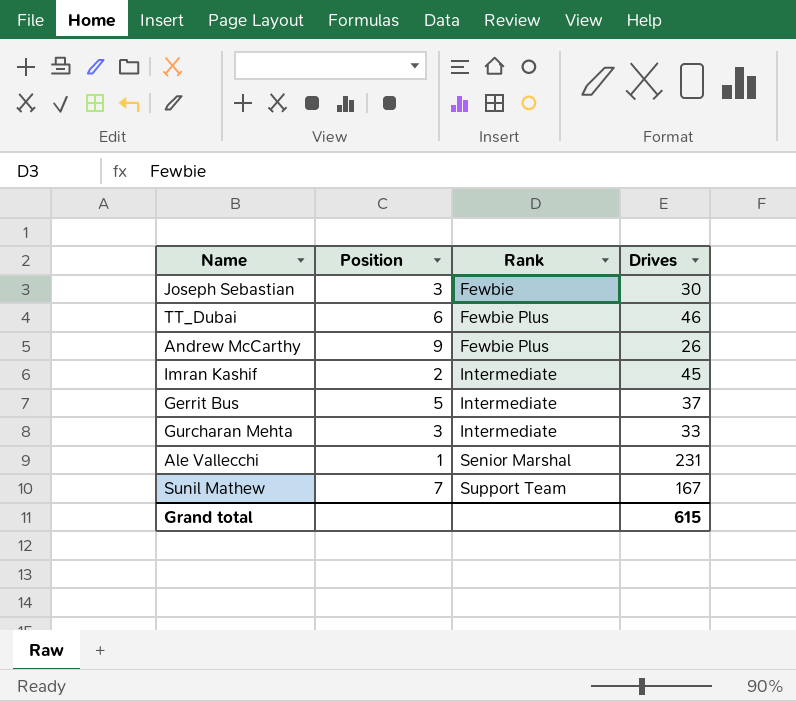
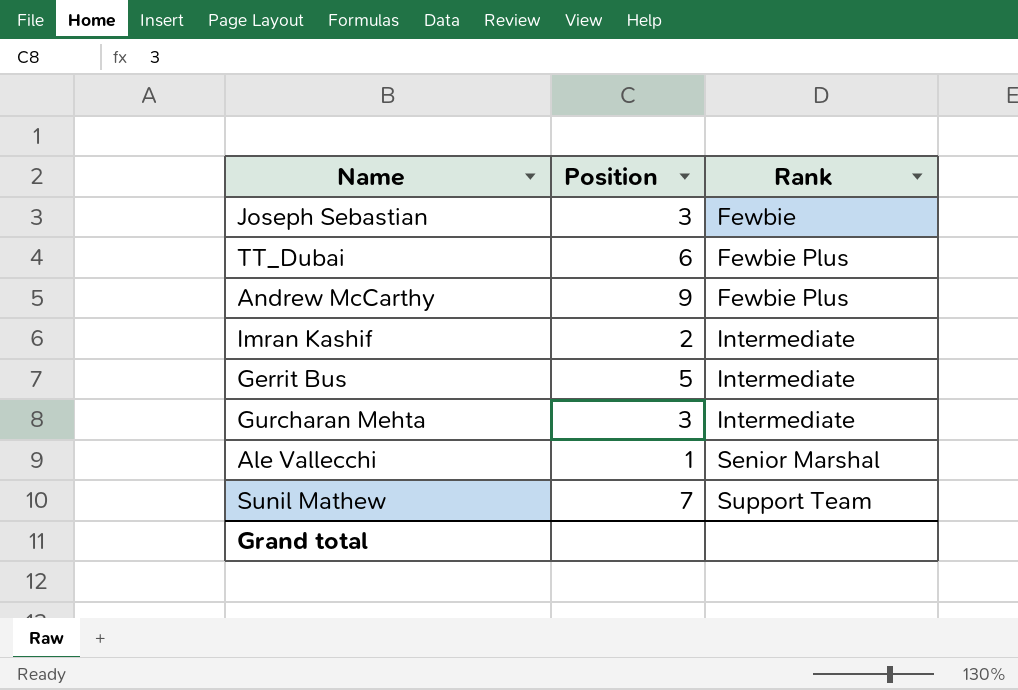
column Drives | position: 4 -> none

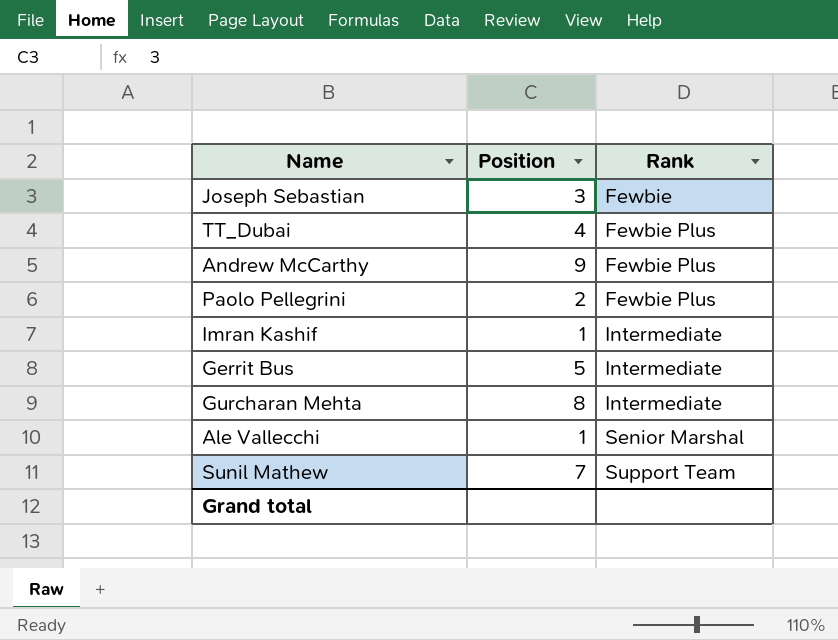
TT_Dubai | Position: 6 -> 4
row Paolo Pellegrini: none -> 2 | Fewbie Plus
Imran Kashif | Position: 2 -> 1
Gurcharan Mehta | Position: 3 -> 8

